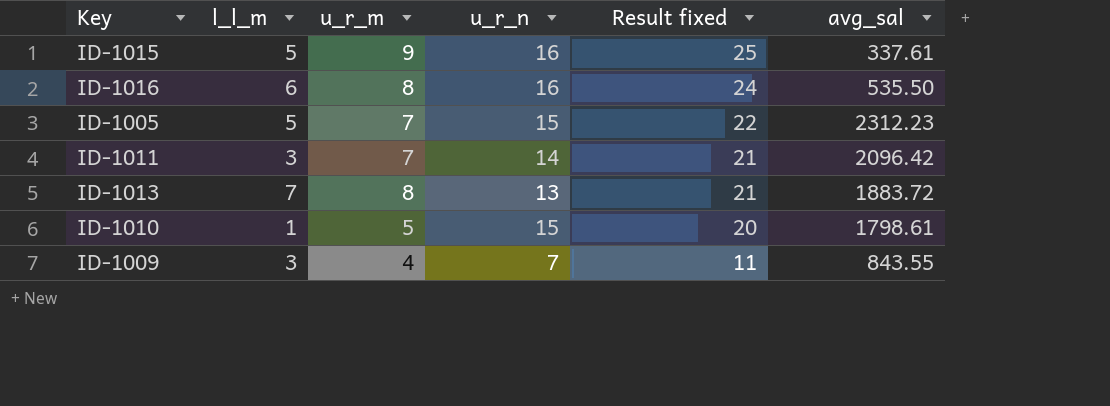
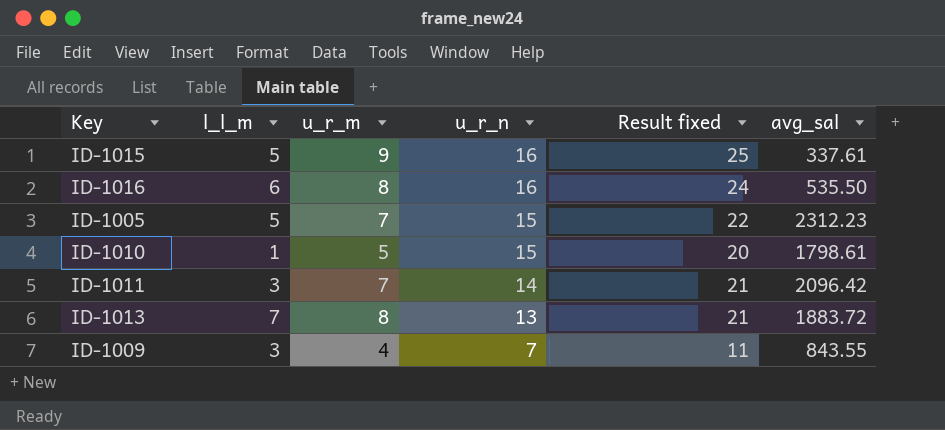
row order: Result fixed descending -> u_r_n descending

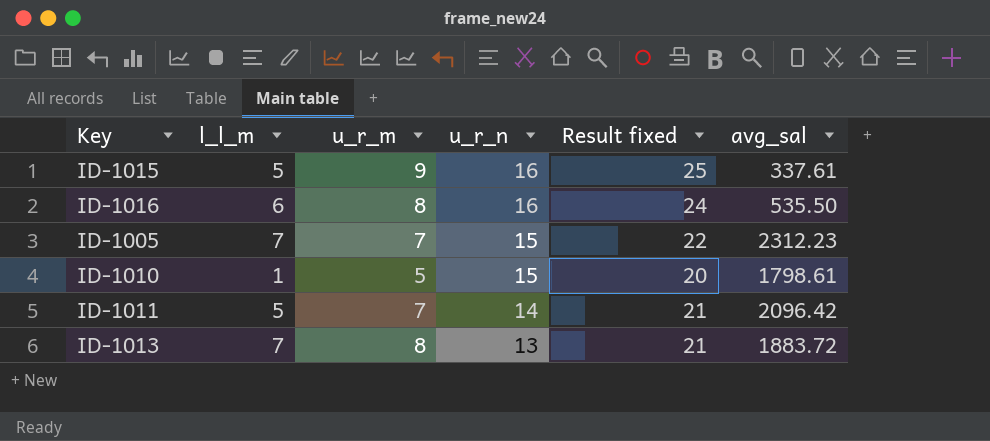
row ID-1009: 3 | 4 | 7 | 11 | 843.55 -> none
ID-1005 | l_l_m: 5 -> 7
ID-1011 | l_l_m: 3 -> 5

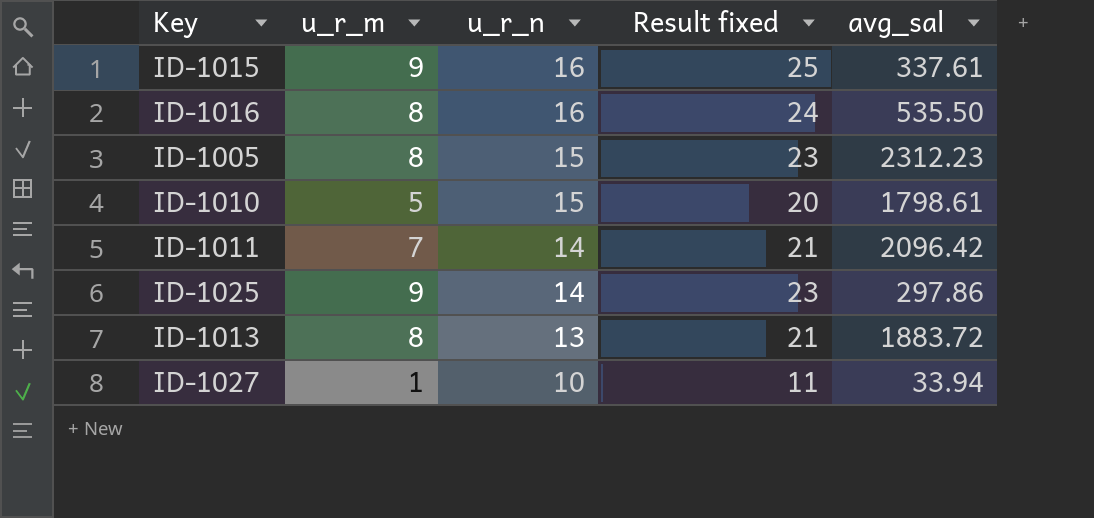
column l_l_m | position: 2 -> none
ID-1005 | u_r_m: 7 -> 8
ID-1005 | Result fixed: 22 -> 23
row ID-1025: none -> 9 | 14 | 23 | 297.86
row ID-1027: none -> 1 | 10 | 11 | 33.94

